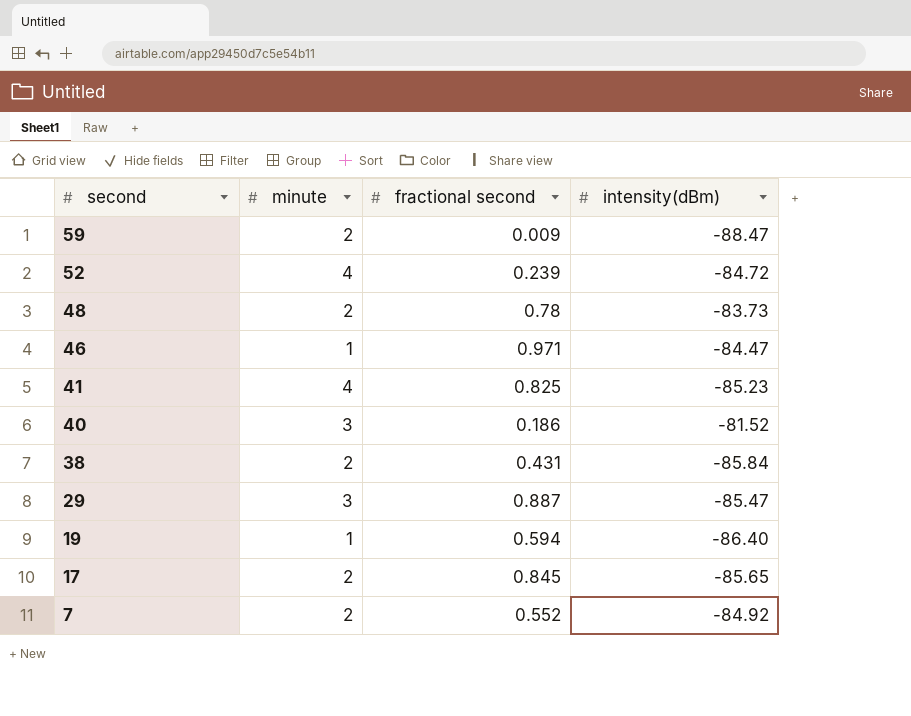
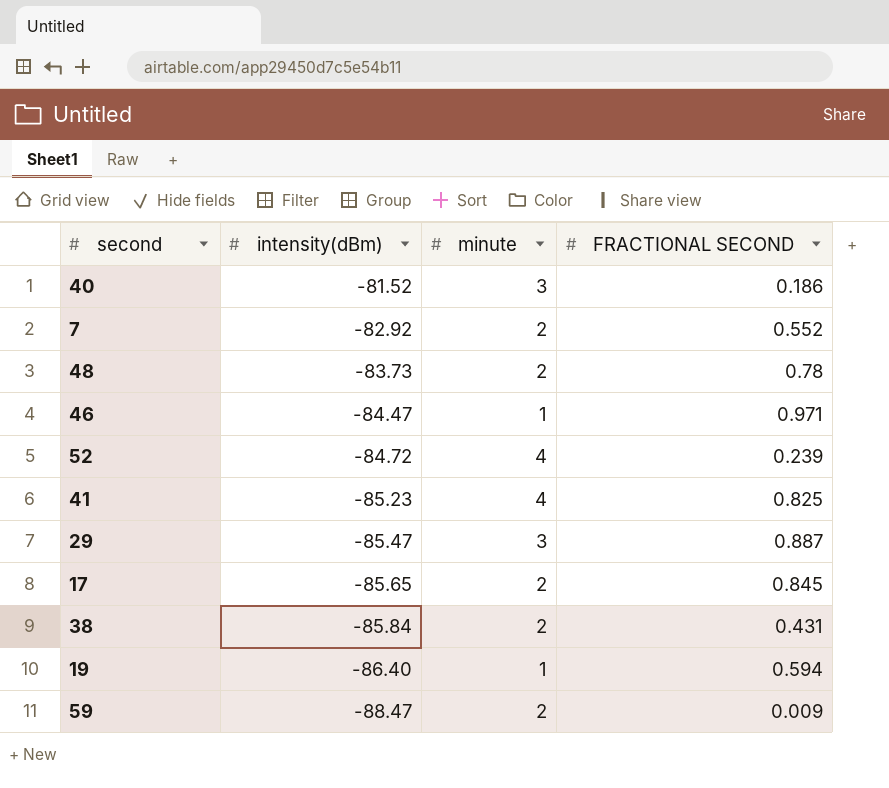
row order: second descending -> intensity(dBm) descending
column intensity(dBm) | position: 4 -> 2
column name: fractional second -> FRACTIONAL SECOND
7 | intensity(dBm): -84.92 -> -82.92

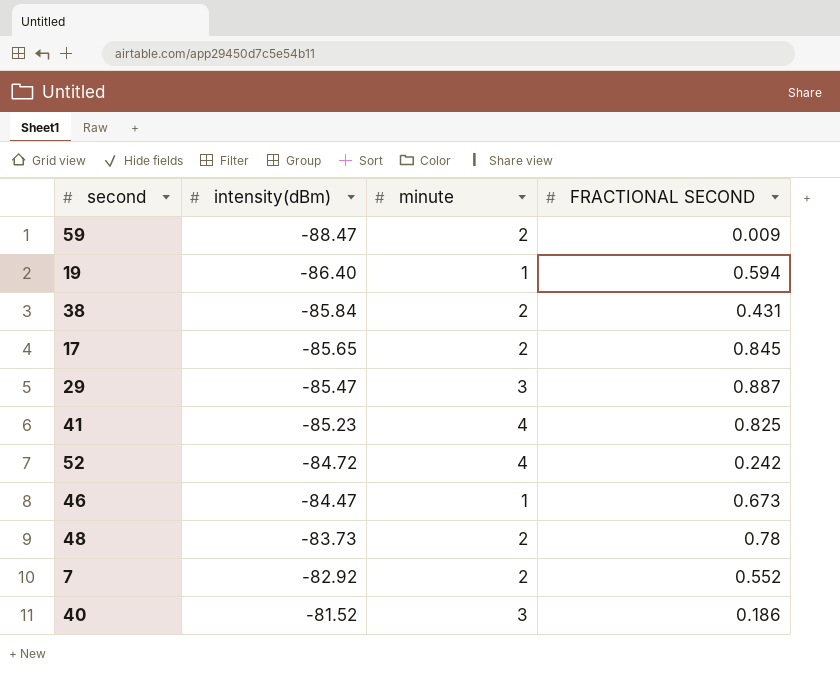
row order: intensity(dBm) descending -> intensity(dBm) ascending
52 | FRACTIONAL SECOND: 0.239 -> 0.242
46 | FRACTIONAL SECOND: 0.971 -> 0.673

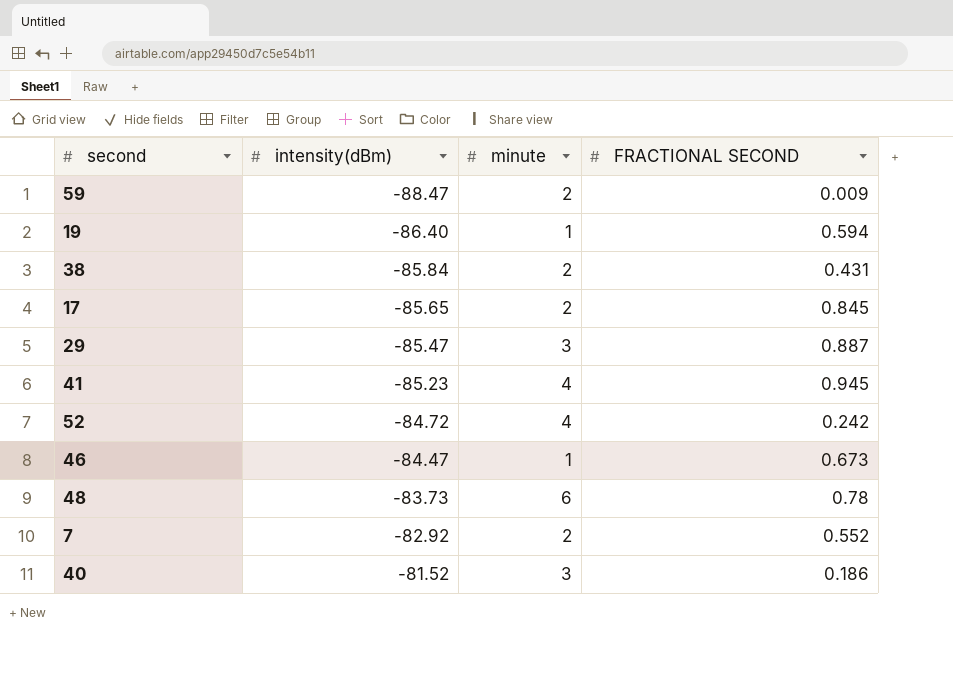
41 | FRACTIONAL SECOND: 0.825 -> 0.945
48 | minute: 2 -> 6

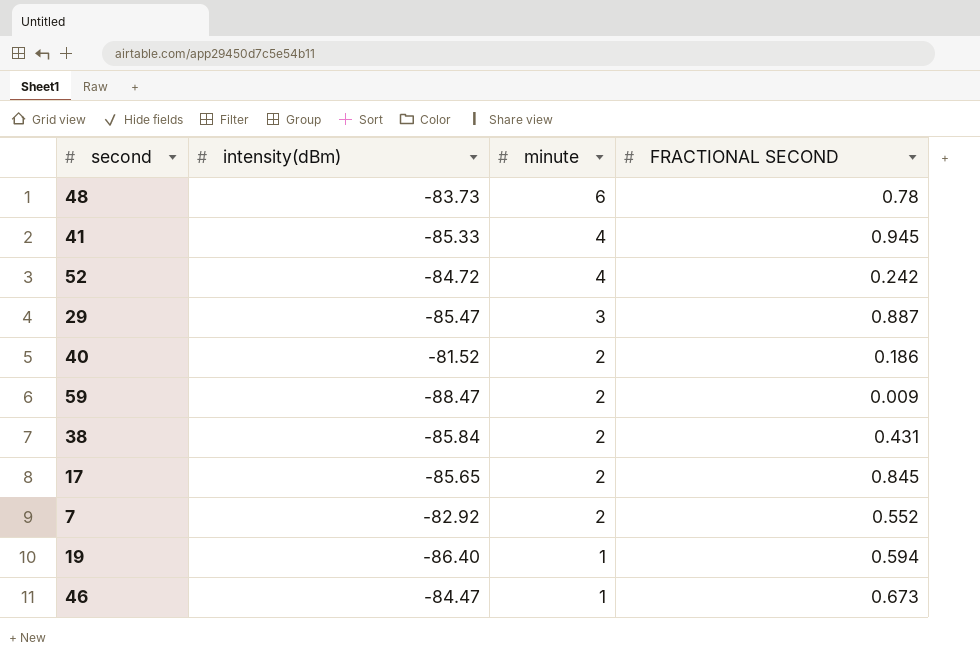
row order: intensity(dBm) ascending -> minute descending
41 | intensity(dBm): -85.23 -> -85.33
40 | minute: 3 -> 2

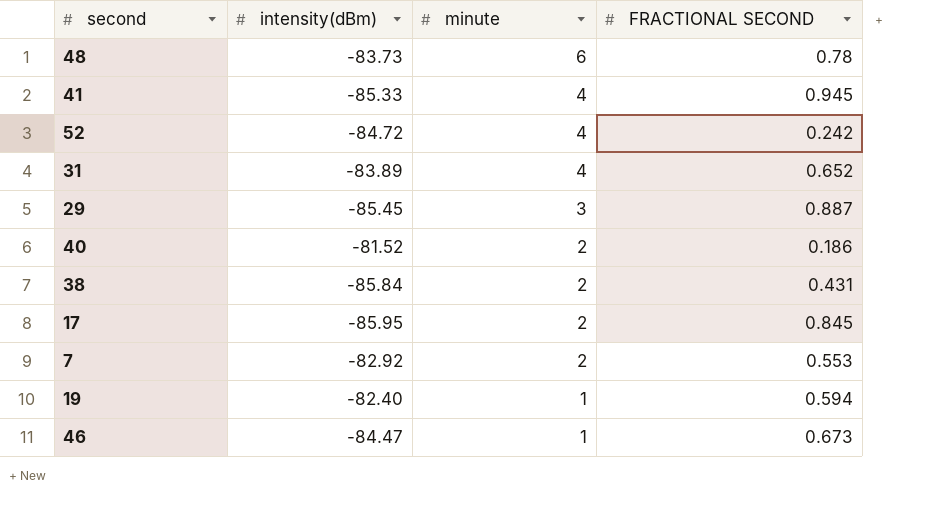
row 59: -88.47 | 2 | 0.009 -> none
row 31: none -> -83.89 | 4 | 0.652
29 | intensity(dBm): -85.47 -> -85.45
17 | intensity(dBm): -85.65 -> -85.95
7 | FRACTIONAL SECOND: 0.552 -> 0.553
19 | intensity(dBm): -86.40 -> -82.40

